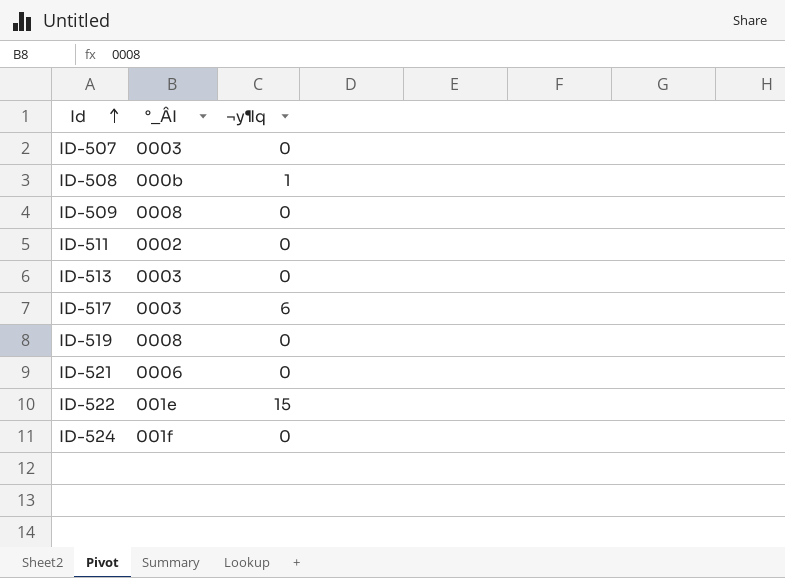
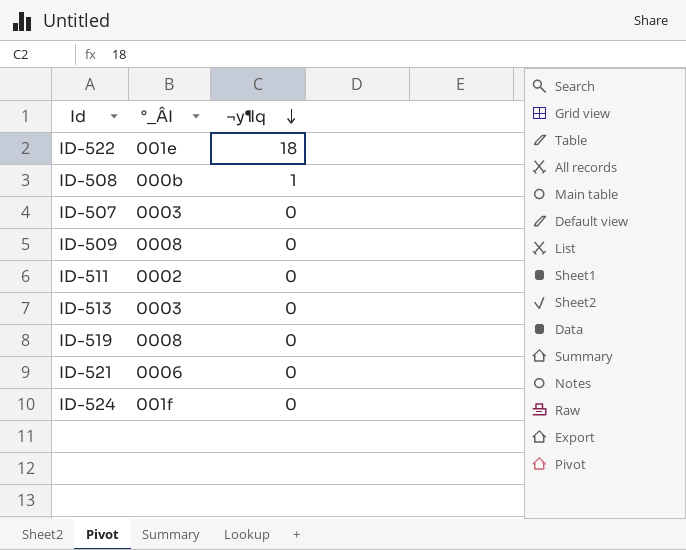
row order: Id ascending -> ¬y¶q descending
row ID-517: 0003 | 6 -> none
ID-522 | ¬y¶q: 15 -> 18

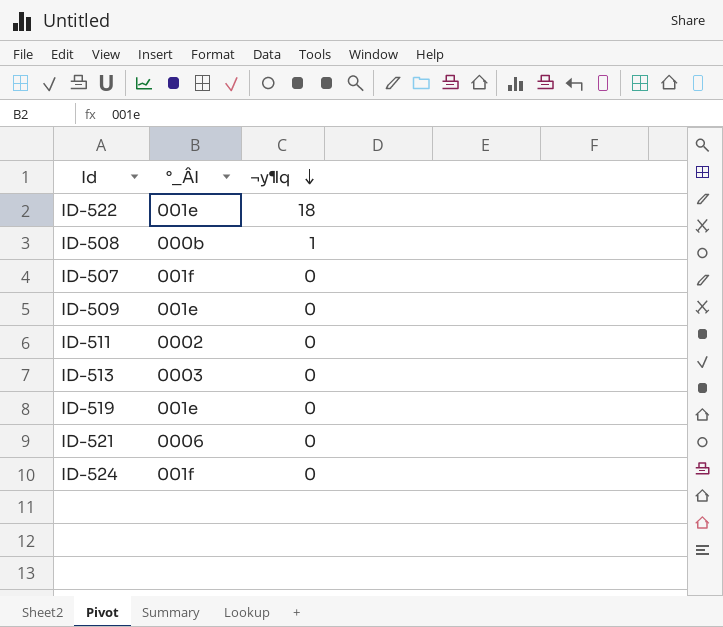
ID-507 | °_ÂI: 0003 -> 001f
ID-509 | °_ÂI: 0008 -> 001e
ID-519 | °_ÂI: 0008 -> 001e

